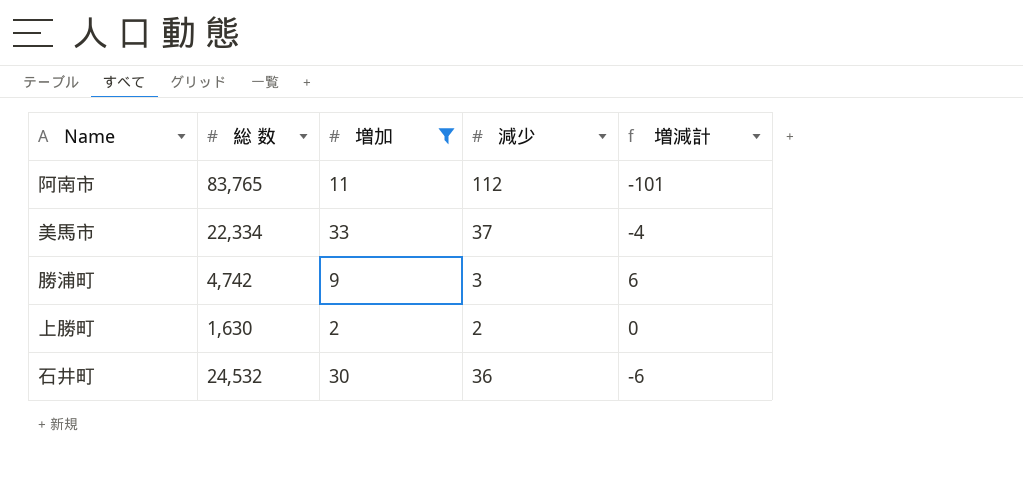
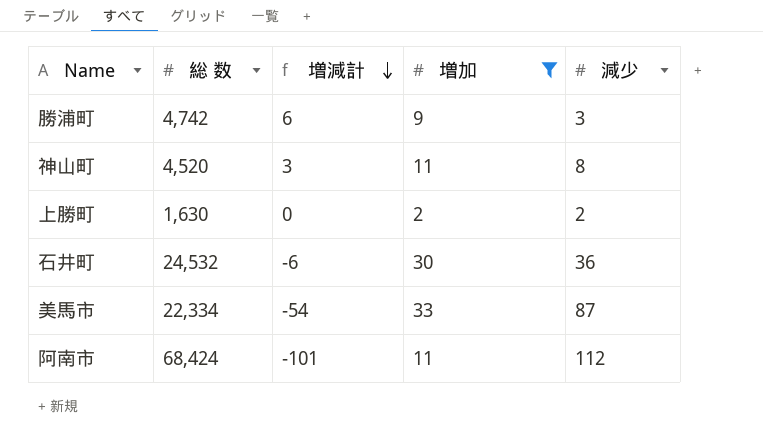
row order: none -> 増減計 descending
column 増減計 | position: 5 -> 3
row 神山町: none -> 4,520 | 3 | 11 | 8
美馬市 | 増減計: -4 -> -54
美馬市 | 減少: 37 -> 87
阿南市 | 総 数: 83,765 -> 68,424

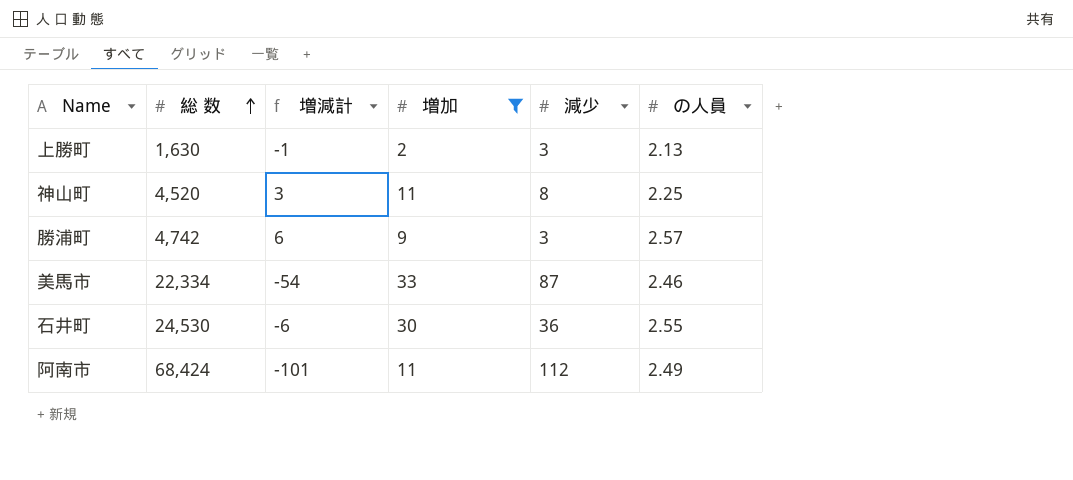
row order: 増減計 descending -> 総 数 ascending
column の人員 | position: none -> 6
上勝町 | 増減計: 0 -> -1
上勝町 | 減少: 2 -> 3
石井町 | 総 数: 24,532 -> 24,530

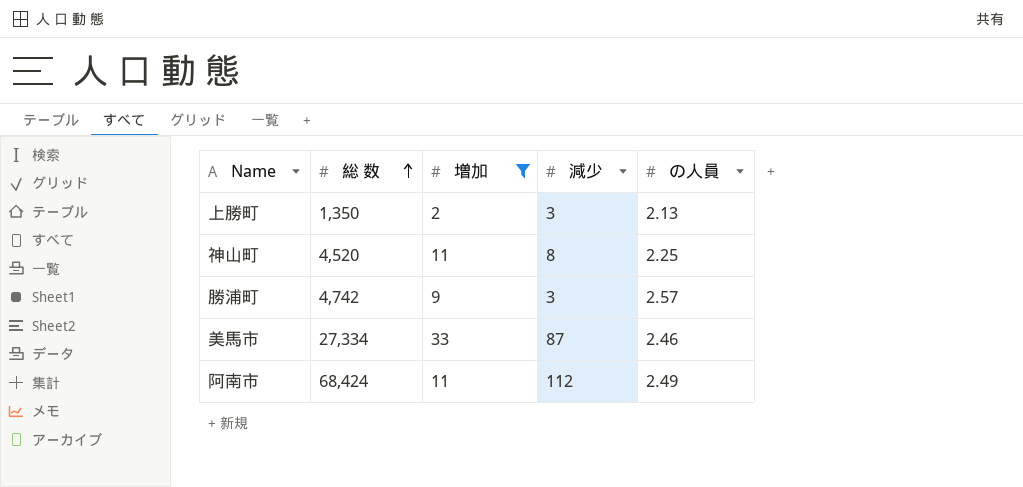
column 増減計 | formula: [増加] - [減少] -> none
row 石井町: 24,530 | -6 | 30 | 36 | 2.55 -> none
上勝町 | 総 数: 1,630 -> 1,350
美馬市 | 総 数: 22,334 -> 27,334

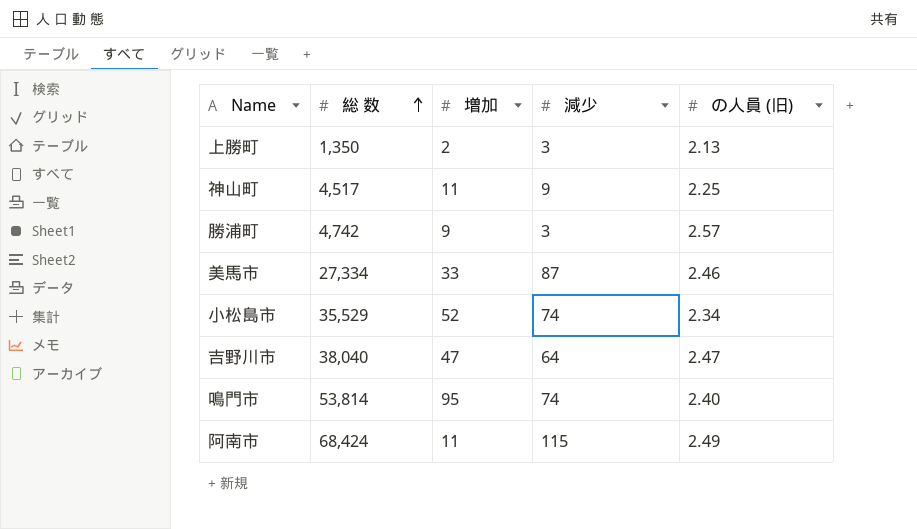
filter: 増加 <= 33 -> none
column name: の人員 -> の人員 (旧)
神山町 | 総 数: 4,520 -> 4,517
神山町 | 減少: 8 -> 9
阿南市 | 減少: 112 -> 115

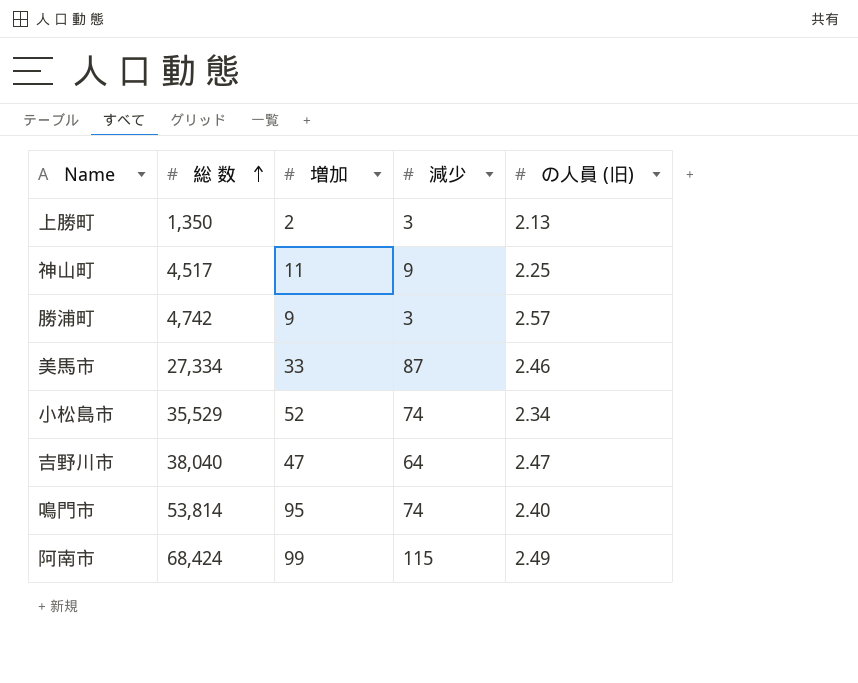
阿南市 | 増加: 11 -> 99

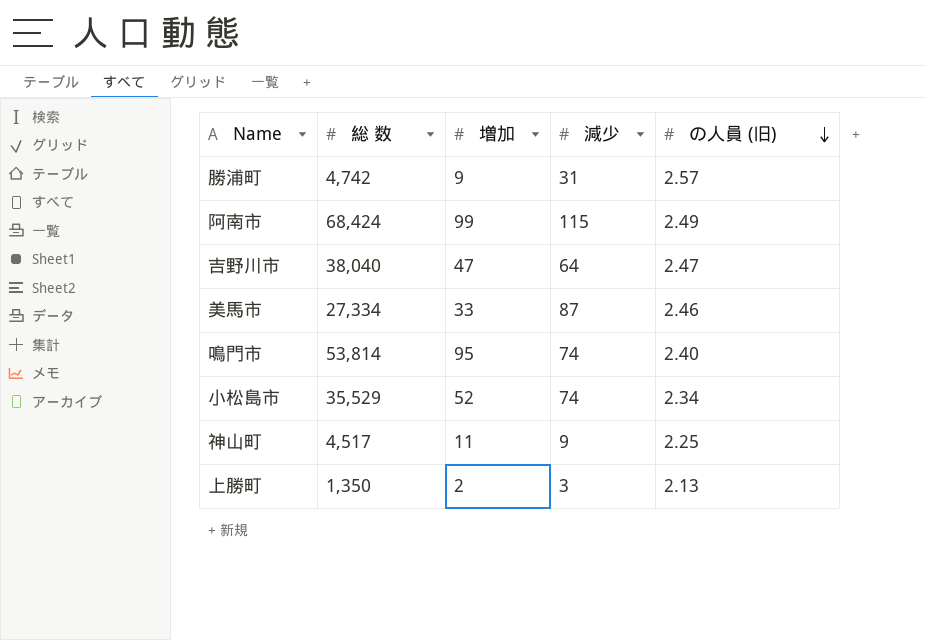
row order: 総 数 ascending -> の人員 (旧) descending
勝浦町 | 減少: 3 -> 31

